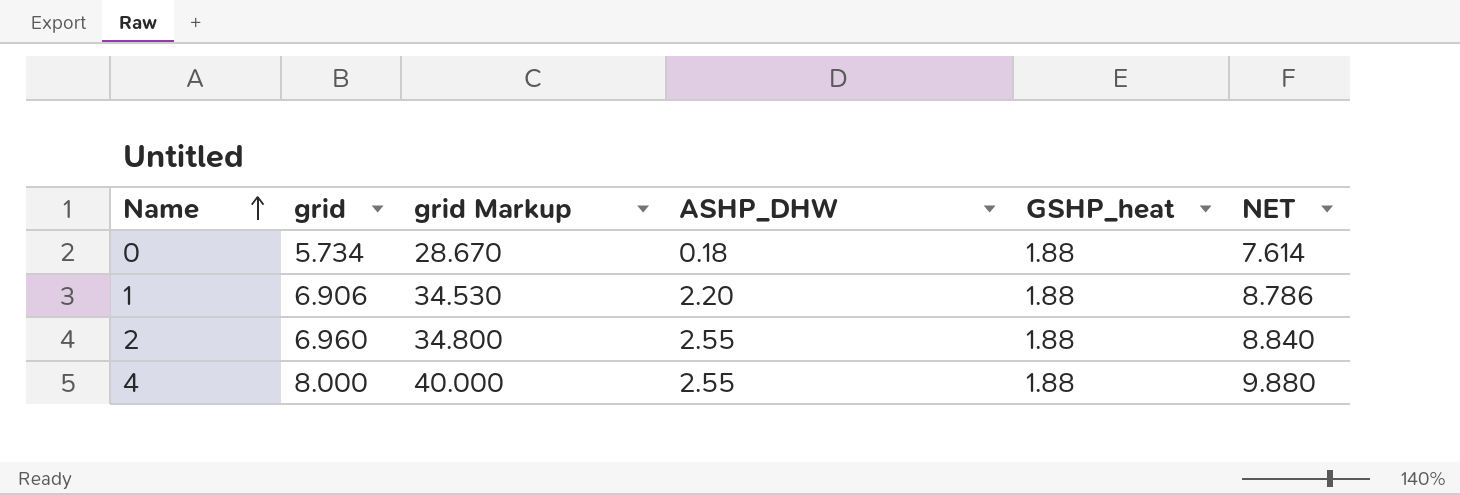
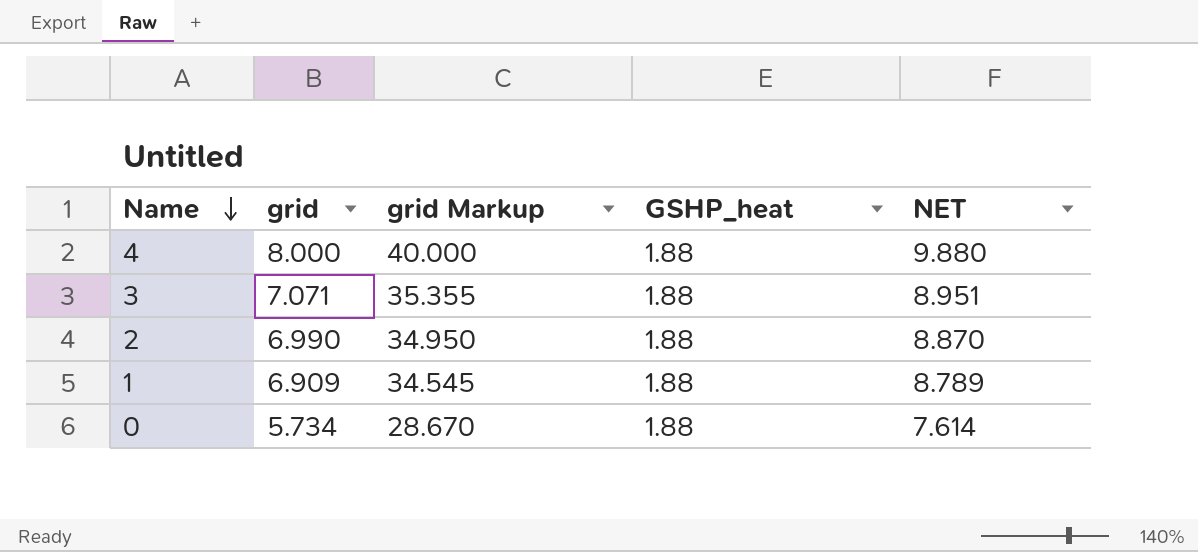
row order: Name ascending -> Name descending
column ASHP_DHW | position: 4 -> none
row 3: none -> 7.071 | 35.355 | 1.88 | 8.951
2 | grid: 6.960 -> 6.990
2 | grid Markup: 34.800 -> 34.950
2 | NET: 8.840 -> 8.870
1 | grid: 6.906 -> 6.909
1 | grid Markup: 34.530 -> 34.545
1 | NET: 8.786 -> 8.789

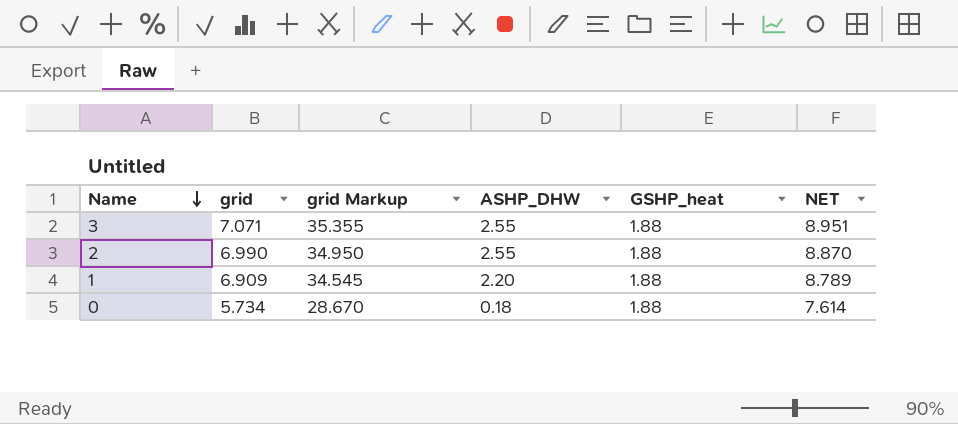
column ASHP_DHW | position: none -> 4
row 4: 8.000 | 40.000 | 1.88 | 9.880 -> none

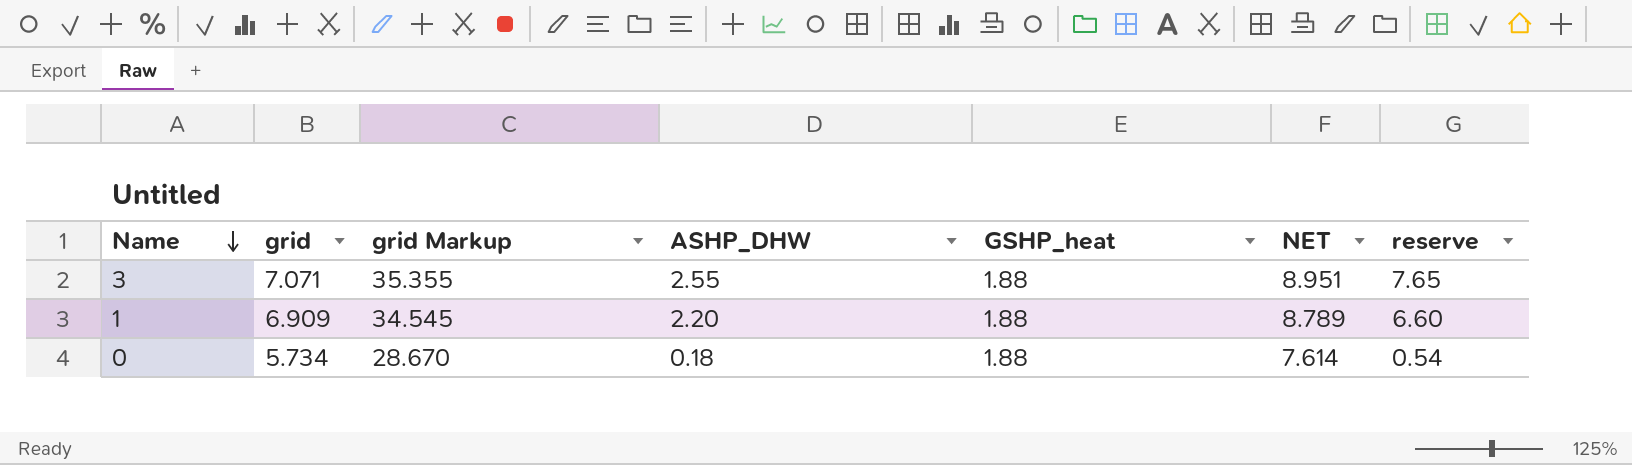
column reserve | formula: none -> [ASHP_DHW] * 3
row 2: 6.990 | 34.950 | 2.55 | 1.88 | 8.870 -> none

